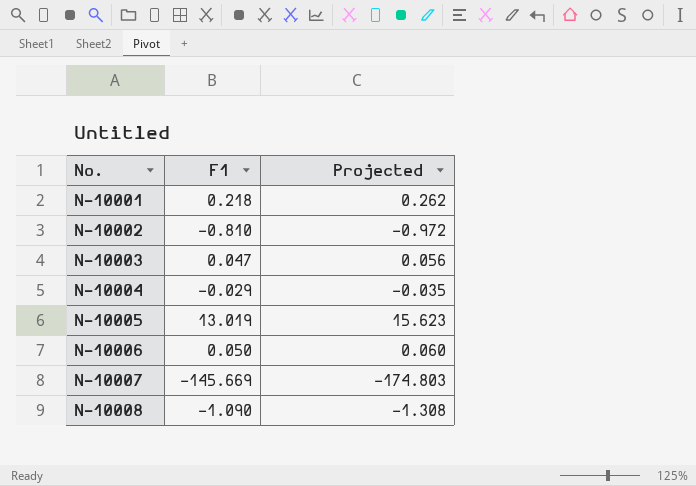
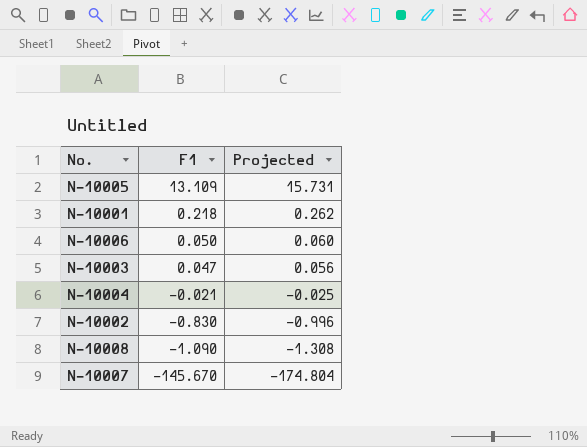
row order: No. ascending -> F1 descending
N-10005 | F1: 13.019 -> 13.109
N-10005 | Projected: 15.623 -> 15.731
N-10004 | F1: -0.029 -> -0.021
N-10004 | Projected: -0.035 -> -0.025
N-10002 | F1: -0.810 -> -0.830
N-10002 | Projected: -0.972 -> -0.996
N-10007 | F1: -145.669 -> -145.670
N-10007 | Projected: -174.803 -> -174.804

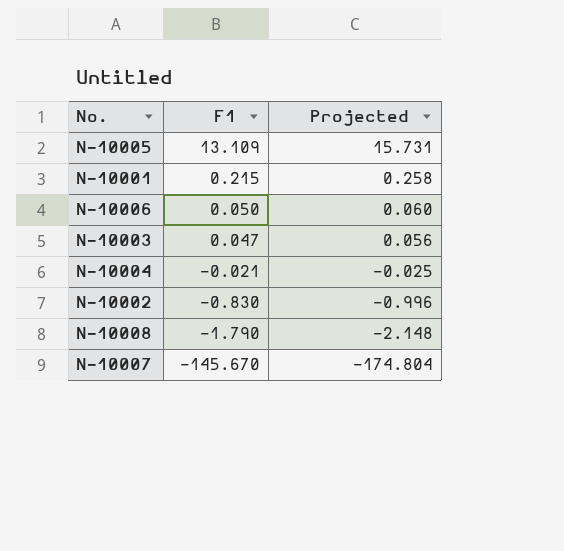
N-10001 | F1: 0.218 -> 0.215
N-10001 | Projected: 0.262 -> 0.258
N-10008 | F1: -1.090 -> -1.790
N-10008 | Projected: -1.308 -> -2.148

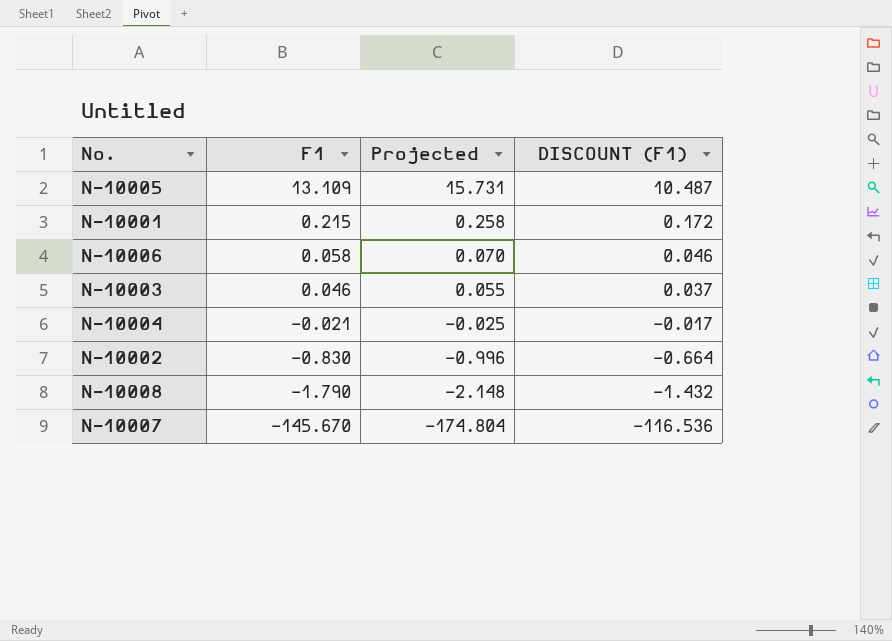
column DISCOUNT (F1) | formula: none -> [F1] * 0.8
N-10006 | F1: 0.050 -> 0.058
N-10006 | Projected: 0.060 -> 0.070
N-10003 | F1: 0.047 -> 0.046
N-10003 | Projected: 0.056 -> 0.055

